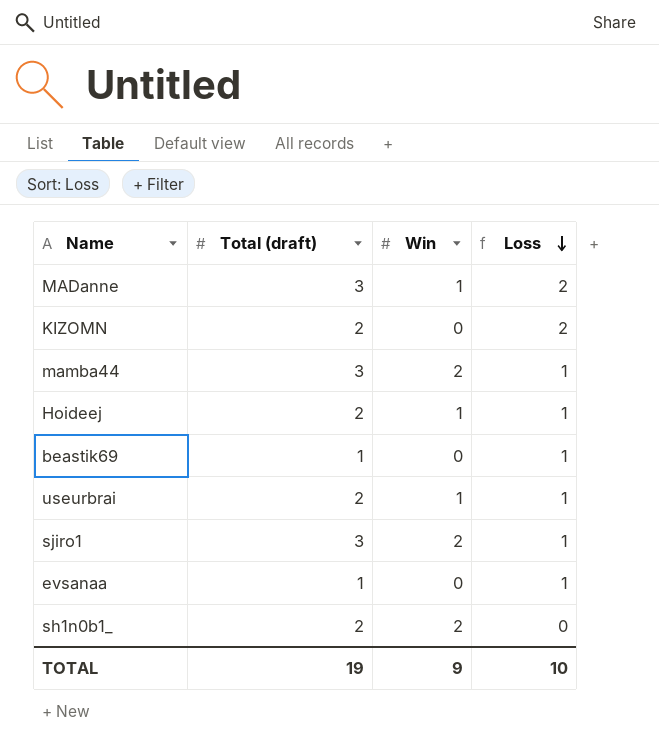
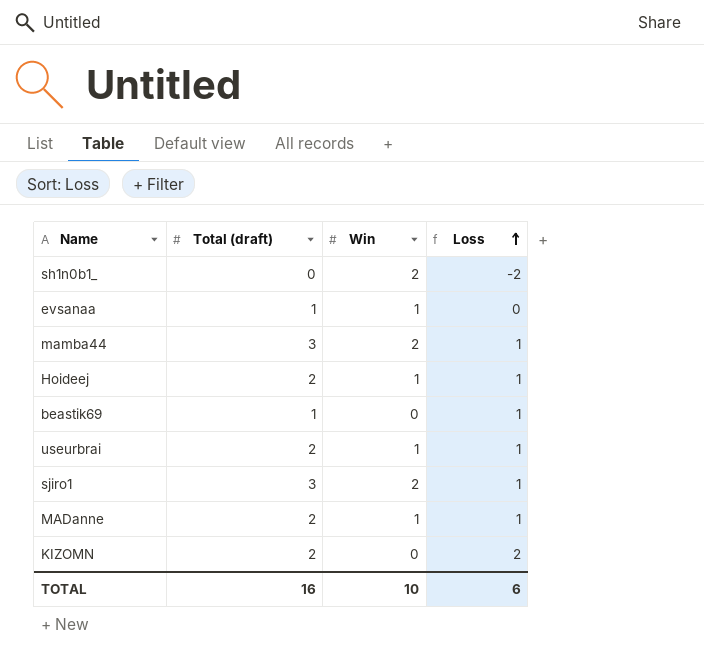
row order: Loss descending -> Loss ascending
sh1n0b1_ | Total (draft): 2 -> 0
sh1n0b1_ | Loss: 0 -> -2
evsanaa | Win: 0 -> 1
evsanaa | Loss: 1 -> 0
MADanne | Total (draft): 3 -> 2
MADanne | Loss: 2 -> 1
TOTAL | Total (draft): 19 -> 16
TOTAL | Win: 9 -> 10
TOTAL | Loss: 10 -> 6

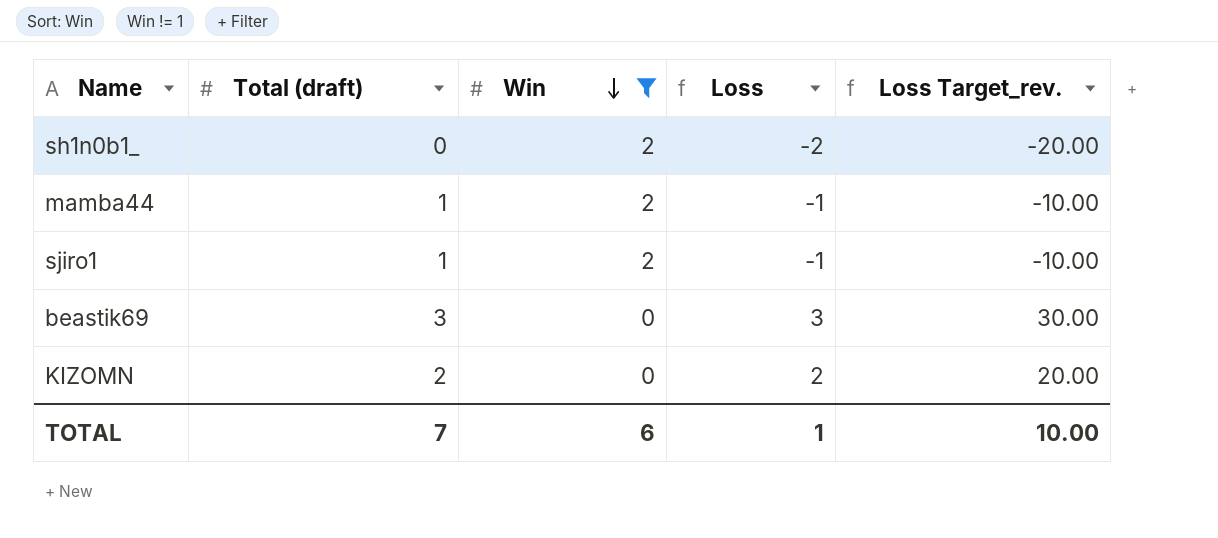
filter: none -> Win != 1
row order: Loss ascending -> Win descending
column Loss Target_rev. | formula: none -> [Loss] * 10
mamba44 | Total (draft): 3 -> 1
mamba44 | Loss: 1 -> -1
sjiro1 | Total (draft): 3 -> 1
sjiro1 | Loss: 1 -> -1
beastik69 | Total (draft): 1 -> 3
beastik69 | Loss: 1 -> 3
TOTAL | Total (draft): 16 -> 7
TOTAL | Win: 10 -> 6
TOTAL | Loss: 6 -> 1

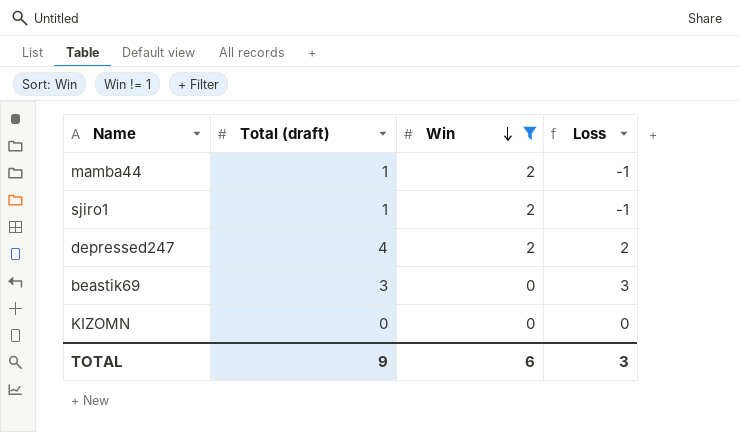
column Loss Target_rev. | formula: [Loss] * 10 -> none
row sh1n0b1_: 0 | 2 | -2 | -20.00 -> none
row depressed247: none -> 4 | 2 | 2
KIZOMN | Total (draft): 2 -> 0
KIZOMN | Loss: 2 -> 0
TOTAL | Total (draft): 7 -> 9
TOTAL | Loss: 1 -> 3

